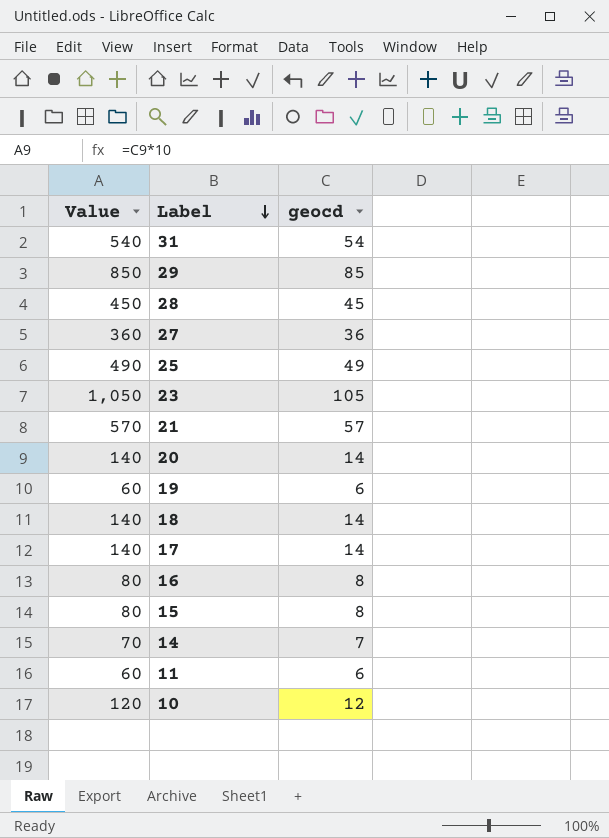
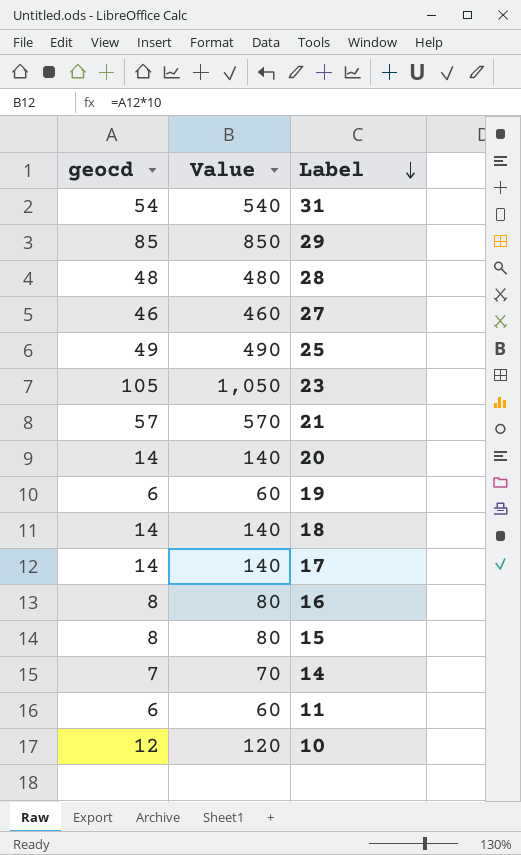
column geocd | position: 3 -> 1
28 | geocd: 45 -> 48
28 | Value: 450 -> 480
27 | geocd: 36 -> 46
27 | Value: 360 -> 460

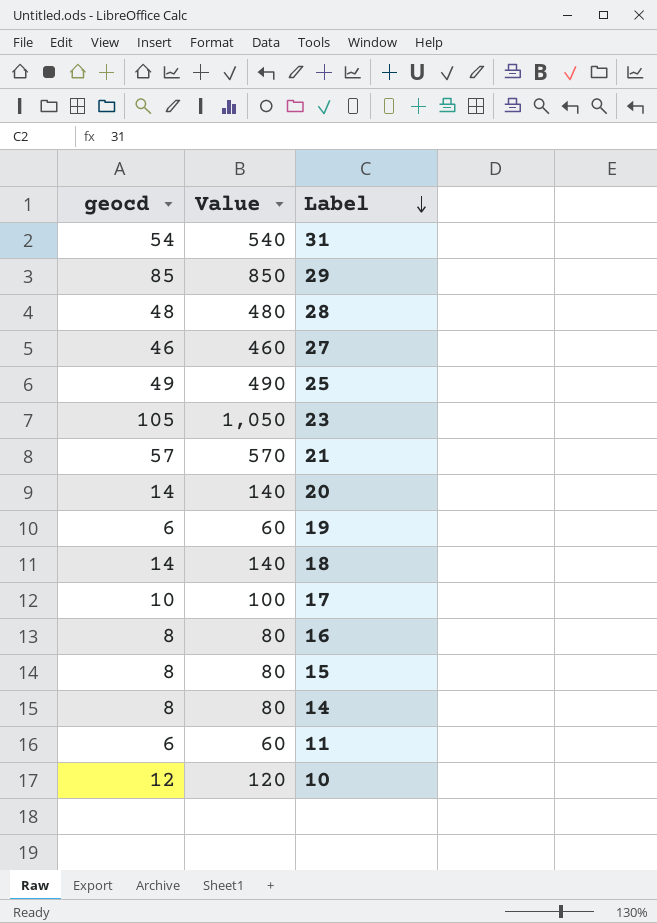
17 | geocd: 14 -> 10
17 | Value: 140 -> 100
14 | geocd: 7 -> 8
14 | Value: 70 -> 80

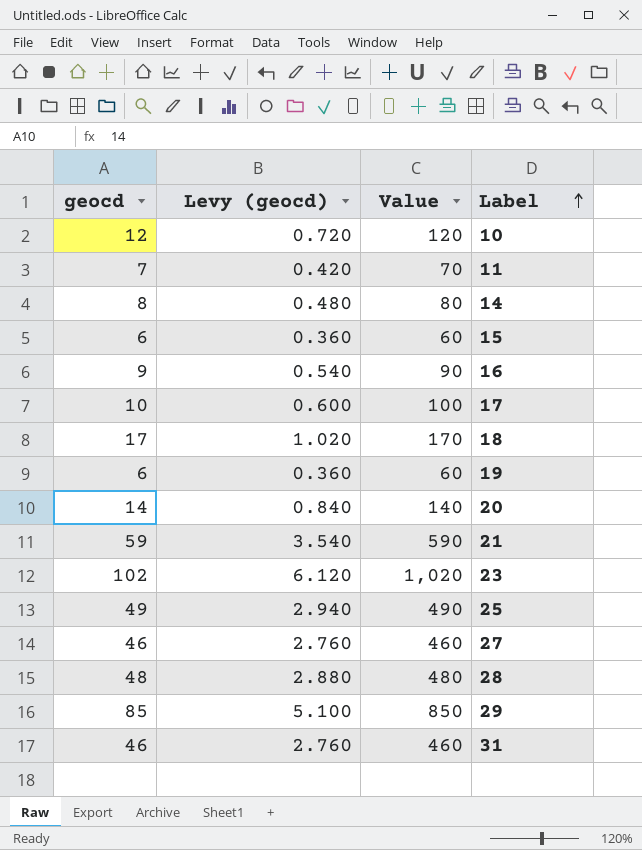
row order: Label descending -> Label ascending
column Levy (geocd) | formula: none -> [geocd] * 0.06
11 | geocd: 6 -> 7
11 | Value: 60 -> 70
15 | geocd: 8 -> 6
15 | Value: 80 -> 60
16 | geocd: 8 -> 9
16 | Value: 80 -> 90
18 | geocd: 14 -> 17
18 | Value: 140 -> 170
21 | geocd: 57 -> 59
21 | Value: 570 -> 590
23 | geocd: 105 -> 102
23 | Value: 1,050 -> 1,020
31 | geocd: 54 -> 46
31 | Value: 540 -> 460

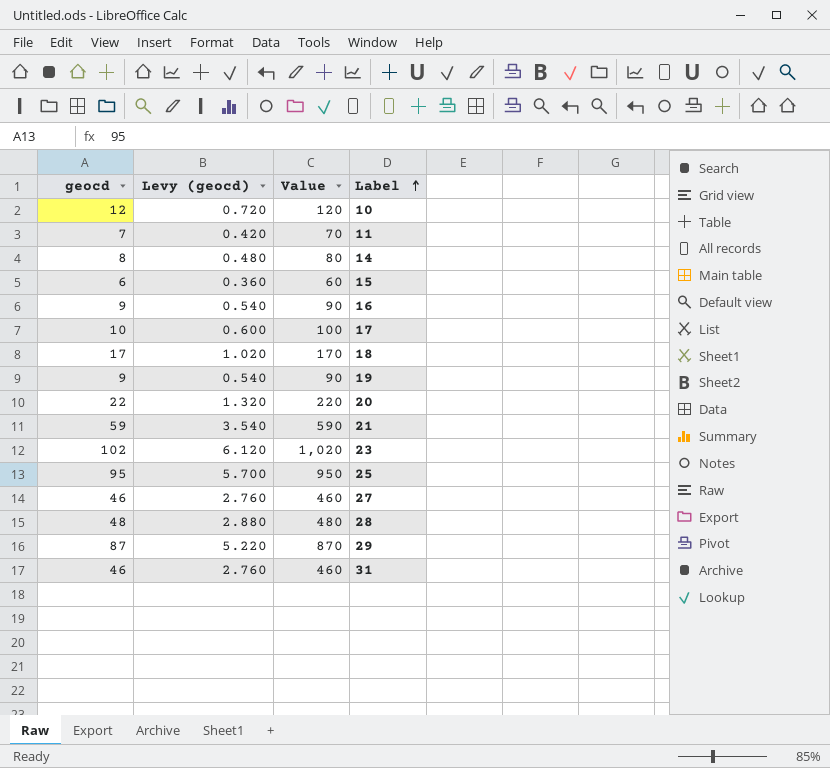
19 | geocd: 6 -> 9
19 | Levy (geocd): 0.360 -> 0.540
19 | Value: 60 -> 90
20 | geocd: 14 -> 22
20 | Levy (geocd): 0.840 -> 1.320
20 | Value: 140 -> 220
25 | geocd: 49 -> 95
25 | Levy (geocd): 2.940 -> 5.700
25 | Value: 490 -> 950
29 | geocd: 85 -> 87
29 | Levy (geocd): 5.100 -> 5.220
29 | Value: 850 -> 870

